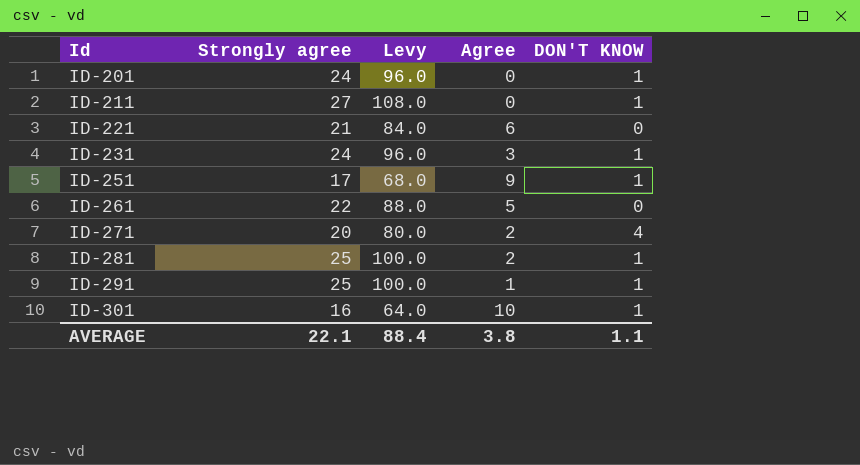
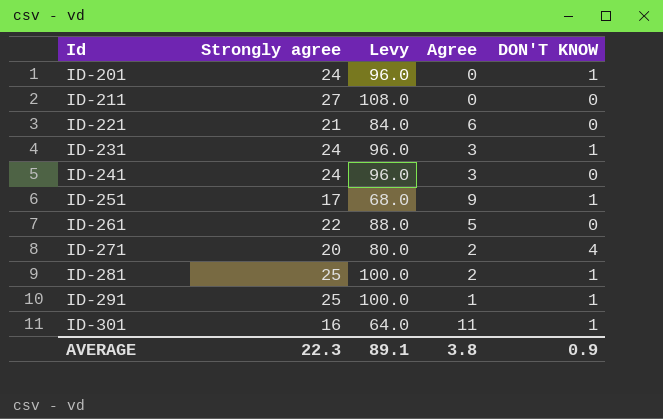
ID-211 | DON'T KNOW: 1 -> 0
row ID-241: none -> 24 | 96.0 | 3 | 0
ID-301 | Agree: 10 -> 11
AVERAGE | Strongly agree: 22.1 -> 22.3
AVERAGE | Levy: 88.4 -> 89.1
AVERAGE | DON'T KNOW: 1.1 -> 0.9

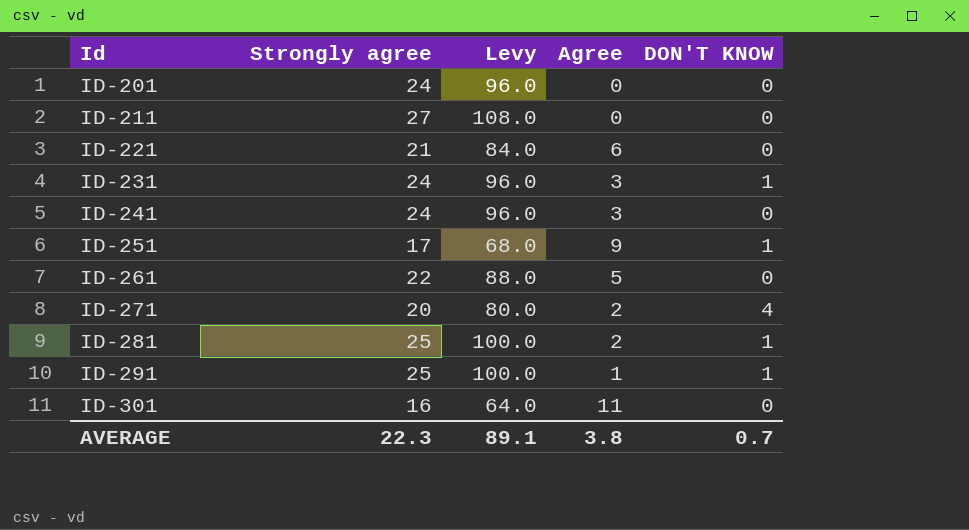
ID-201 | DON'T KNOW: 1 -> 0
ID-301 | DON'T KNOW: 1 -> 0
AVERAGE | DON'T KNOW: 0.9 -> 0.7

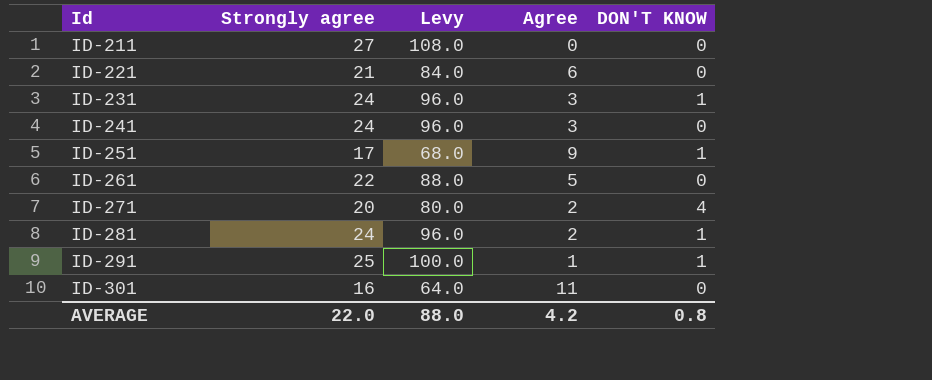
row ID-201: 24 | 96.0 | 0 | 0 -> none
ID-281 | Strongly agree: 25 -> 24
ID-281 | Levy: 100.0 -> 96.0
AVERAGE | Strongly agree: 22.3 -> 22.0
AVERAGE | Levy: 89.1 -> 88.0
AVERAGE | Agree: 3.8 -> 4.2
AVERAGE | DON'T KNOW: 0.7 -> 0.8

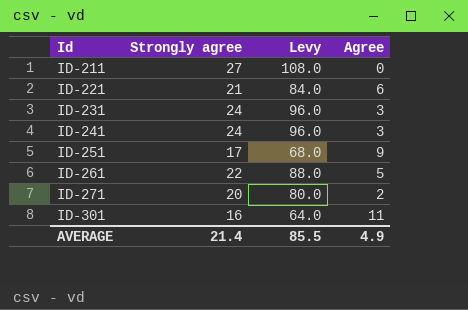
column DON'T KNOW | position: 5 -> none
row ID-281: 24 | 96.0 | 2 | 1 -> none
row ID-291: 25 | 100.0 | 1 | 1 -> none
AVERAGE | Strongly agree: 22.0 -> 21.4
AVERAGE | Levy: 88.0 -> 85.5
AVERAGE | Agree: 4.2 -> 4.9

